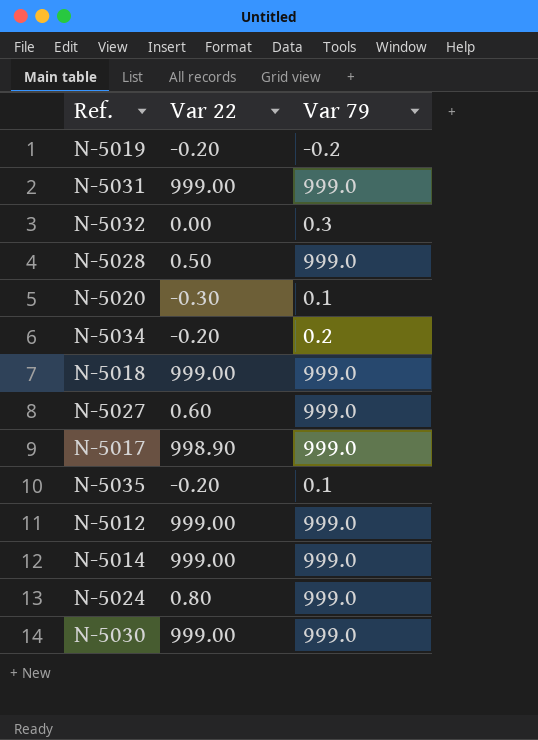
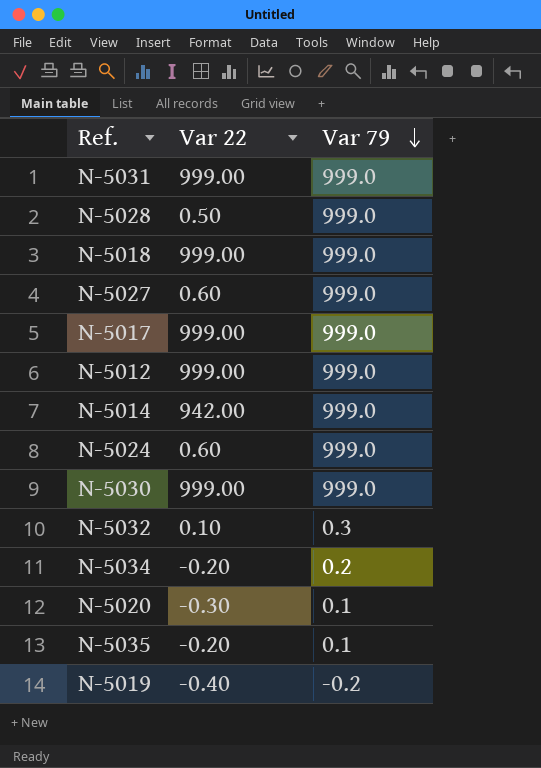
row order: none -> Var 79 descending
N-5017 | Var 22: 998.90 -> 999.00
N-5014 | Var 22: 999.00 -> 942.00
N-5024 | Var 22: 0.80 -> 0.60
N-5032 | Var 22: 0.00 -> 0.10
N-5019 | Var 22: -0.20 -> -0.40

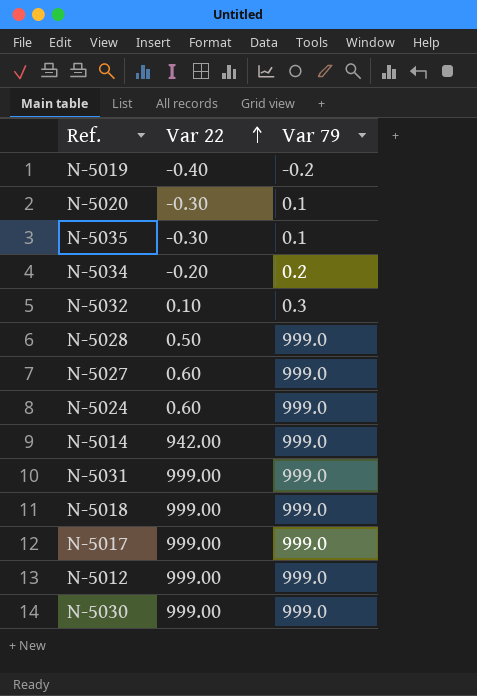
row order: Var 79 descending -> Var 22 ascending
N-5035 | Var 22: -0.20 -> -0.30

